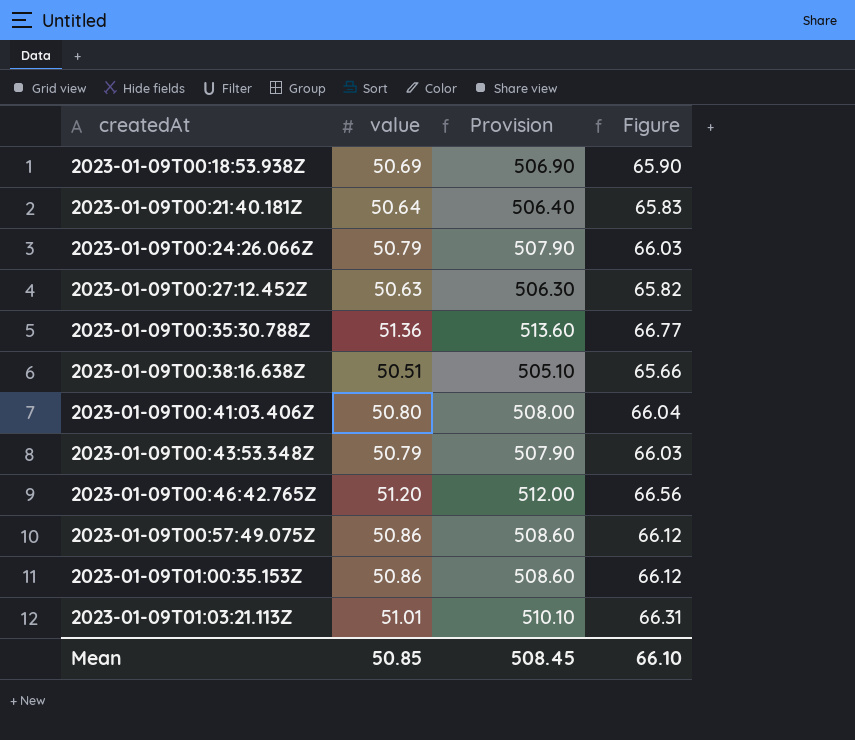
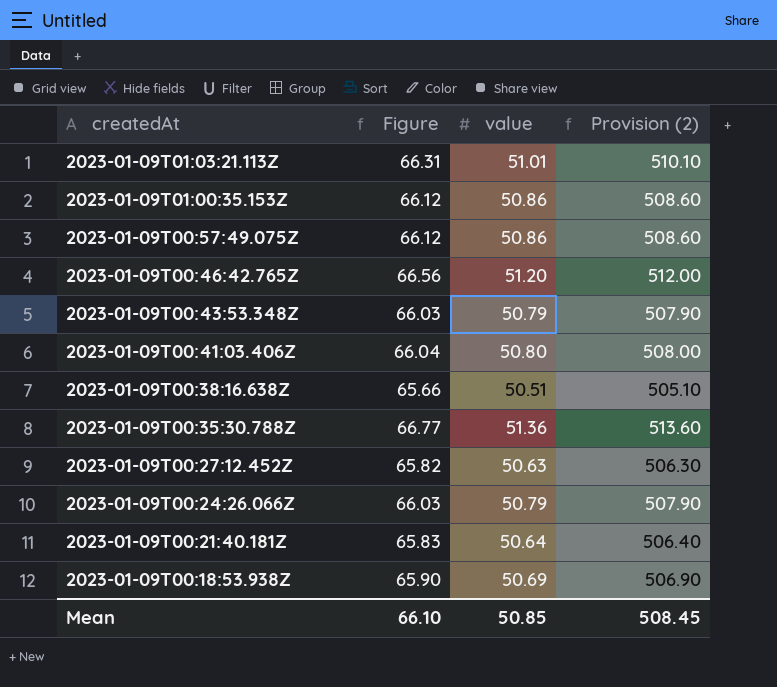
row order: createdAt ascending -> createdAt descending
column Figure | position: 4 -> 2
column name: Provision -> Provision (2)

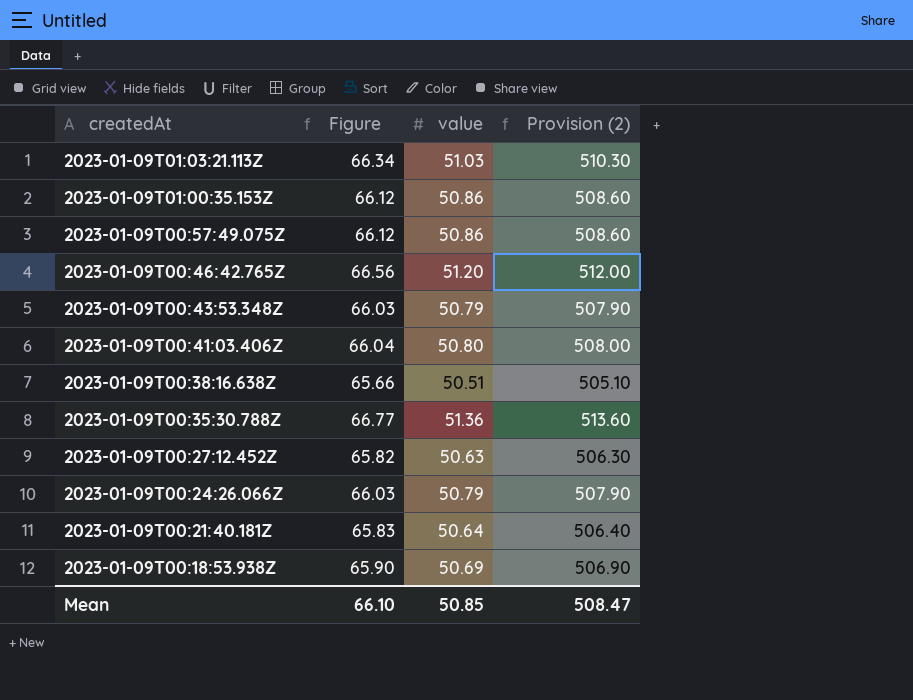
2023-01-09T01:03:21.113Z | Figure: 66.31 -> 66.34
2023-01-09T01:03:21.113Z | value: 51.01 -> 51.03
2023-01-09T01:03:21.113Z | Provision (2): 510.10 -> 510.30
Mean | Provision (2): 508.45 -> 508.47

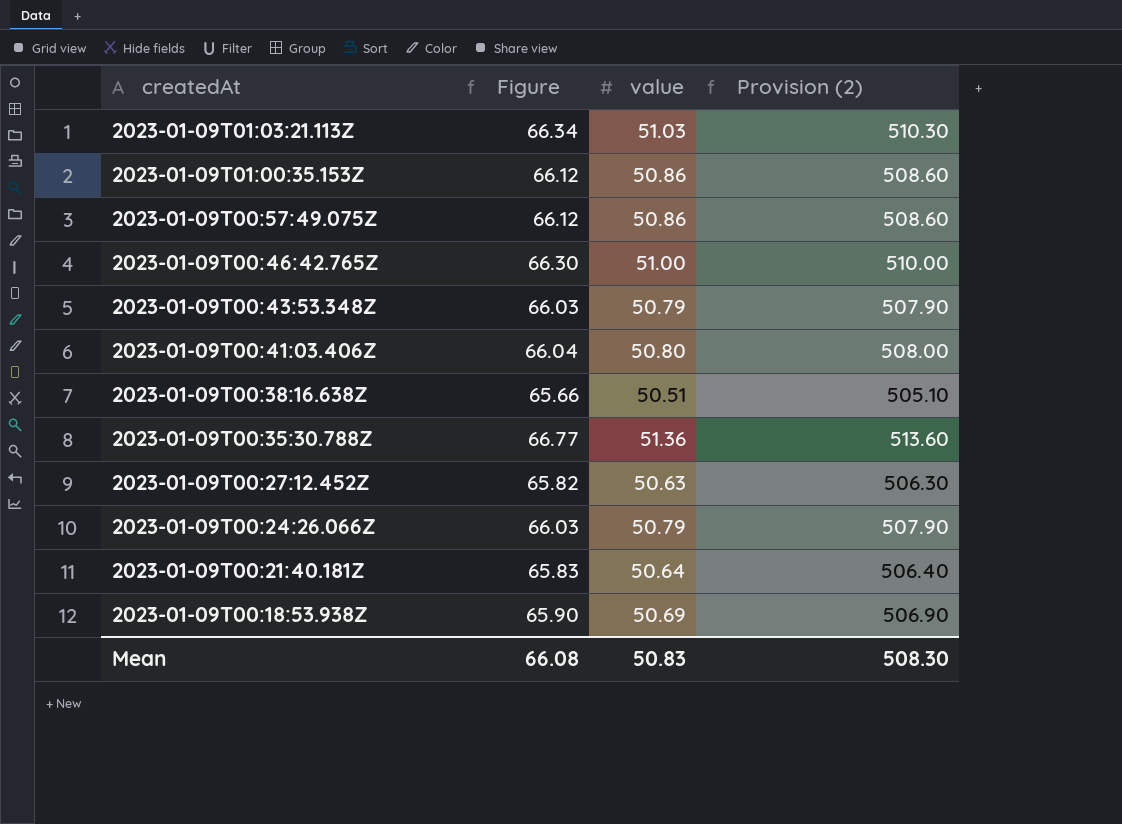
2023-01-09T00:46:42.765Z | Figure: 66.56 -> 66.30
2023-01-09T00:46:42.765Z | value: 51.20 -> 51.00
2023-01-09T00:46:42.765Z | Provision (2): 512.00 -> 510.00
Mean | Figure: 66.10 -> 66.08
Mean | value: 50.85 -> 50.83
Mean | Provision (2): 508.47 -> 508.30

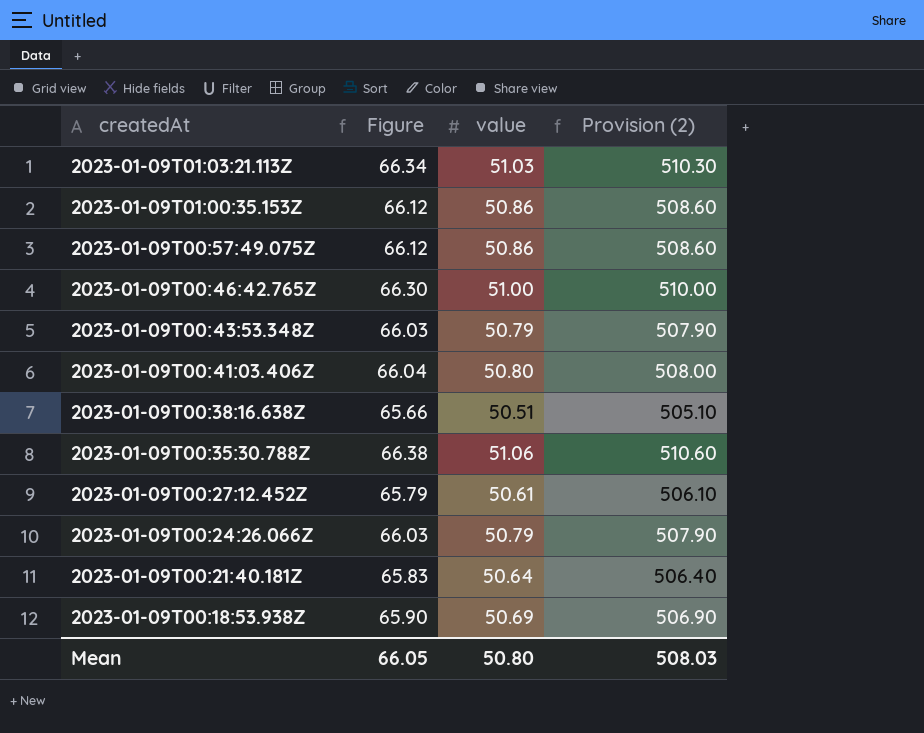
2023-01-09T00:35:30.788Z | Figure: 66.77 -> 66.38
2023-01-09T00:35:30.788Z | value: 51.36 -> 51.06
2023-01-09T00:35:30.788Z | Provision (2): 513.60 -> 510.60
2023-01-09T00:27:12.452Z | Figure: 65.82 -> 65.79
2023-01-09T00:27:12.452Z | value: 50.63 -> 50.61
2023-01-09T00:27:12.452Z | Provision (2): 506.30 -> 506.10
Mean | Figure: 66.08 -> 66.05
Mean | value: 50.83 -> 50.80
Mean | Provision (2): 508.30 -> 508.03

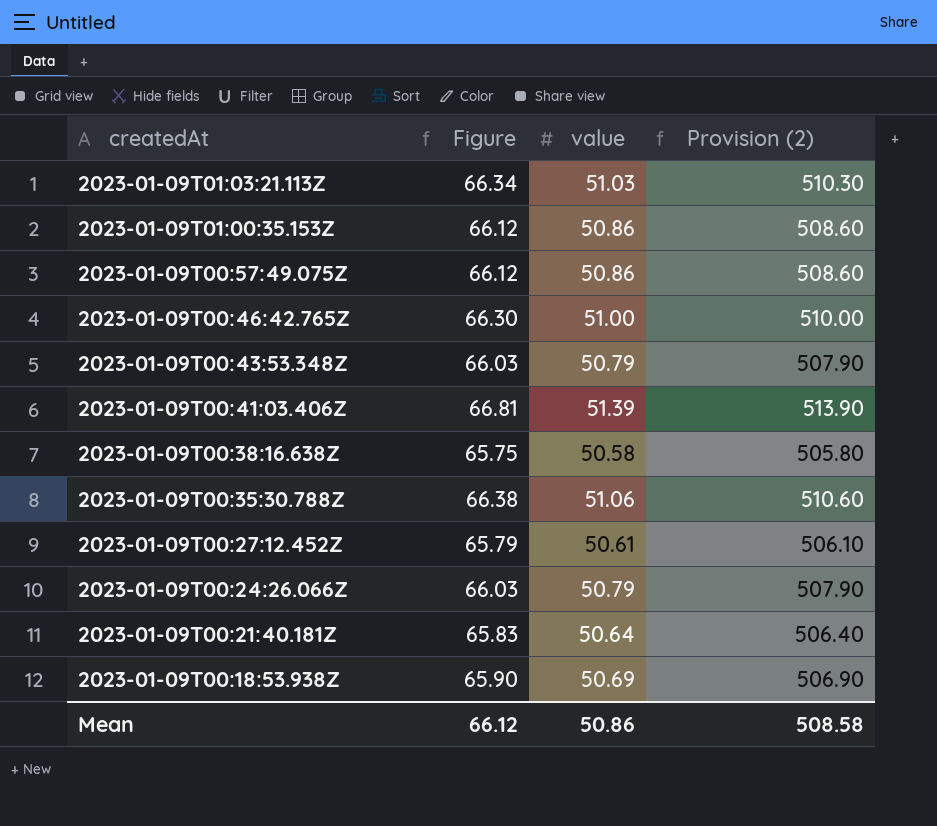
2023-01-09T00:41:03.406Z | Figure: 66.04 -> 66.81
2023-01-09T00:41:03.406Z | value: 50.80 -> 51.39
2023-01-09T00:41:03.406Z | Provision (2): 508.00 -> 513.90
2023-01-09T00:38:16.638Z | Figure: 65.66 -> 65.75
2023-01-09T00:38:16.638Z | value: 50.51 -> 50.58
2023-01-09T00:38:16.638Z | Provision (2): 505.10 -> 505.80
Mean | Figure: 66.05 -> 66.12
Mean | value: 50.80 -> 50.86
Mean | Provision (2): 508.03 -> 508.58

